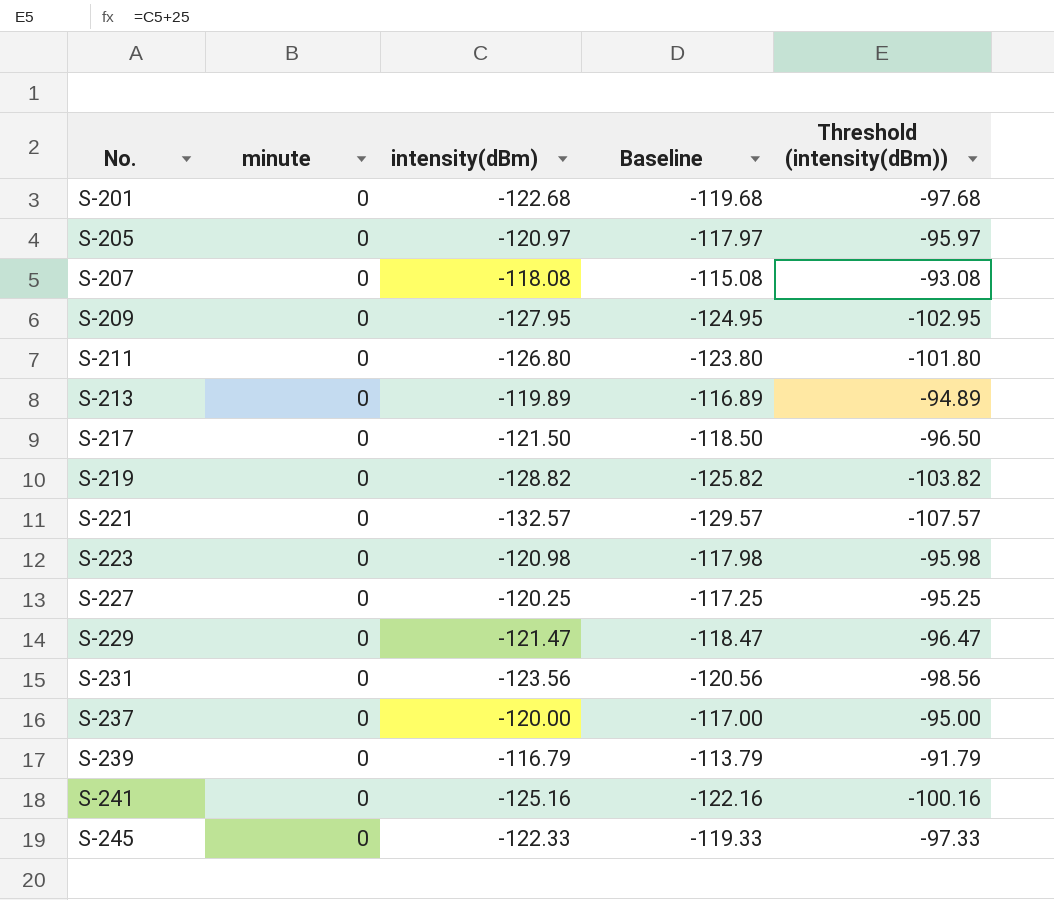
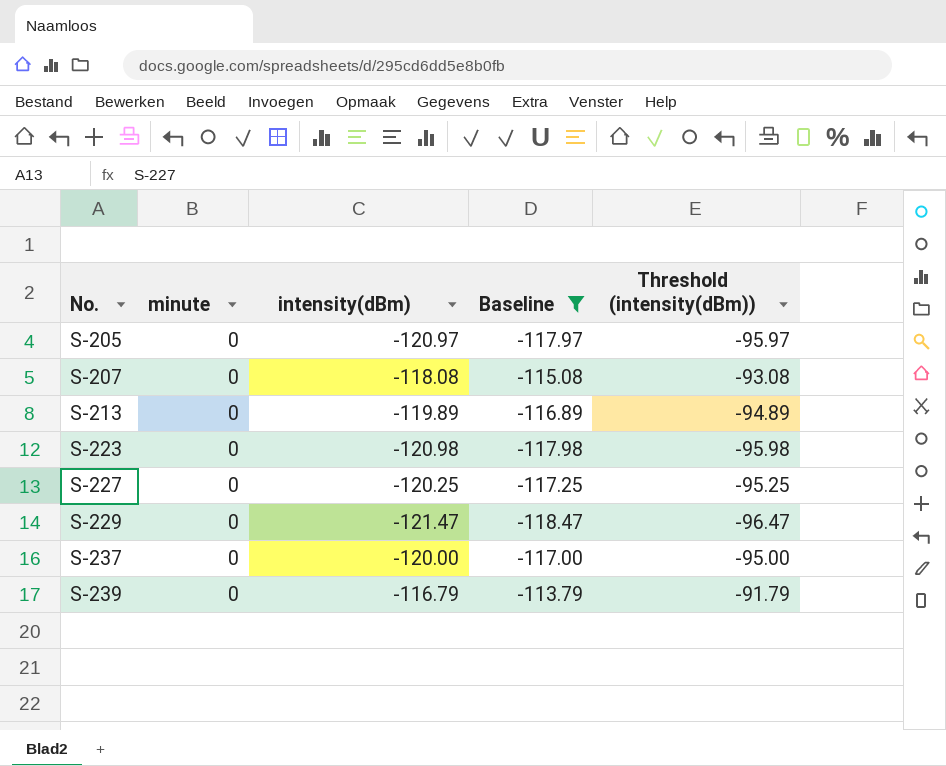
filter: none -> Baseline >= -118.47

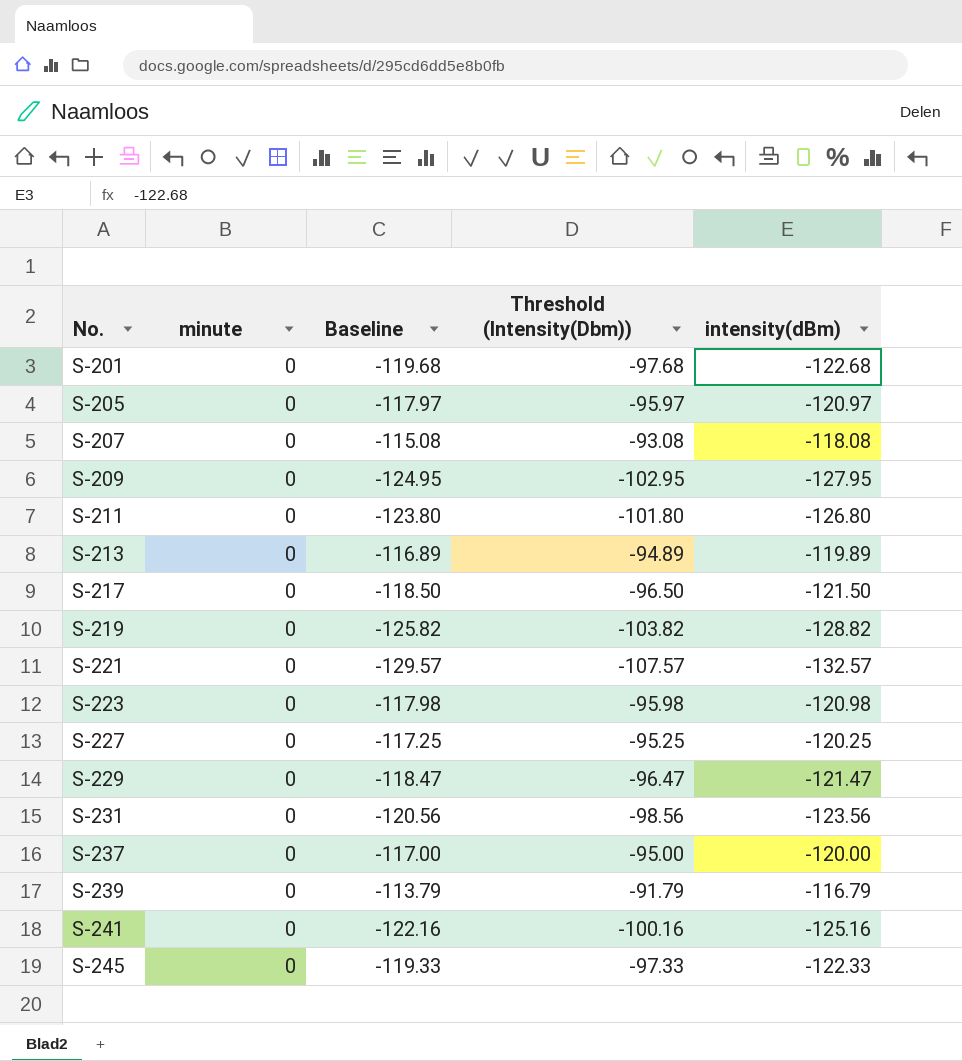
filter: Baseline >= -118.47 -> none
column name: Threshold (intensity(dBm)) -> Threshold (Intensity(Dbm))
column intensity(dBm) | position: 3 -> 5

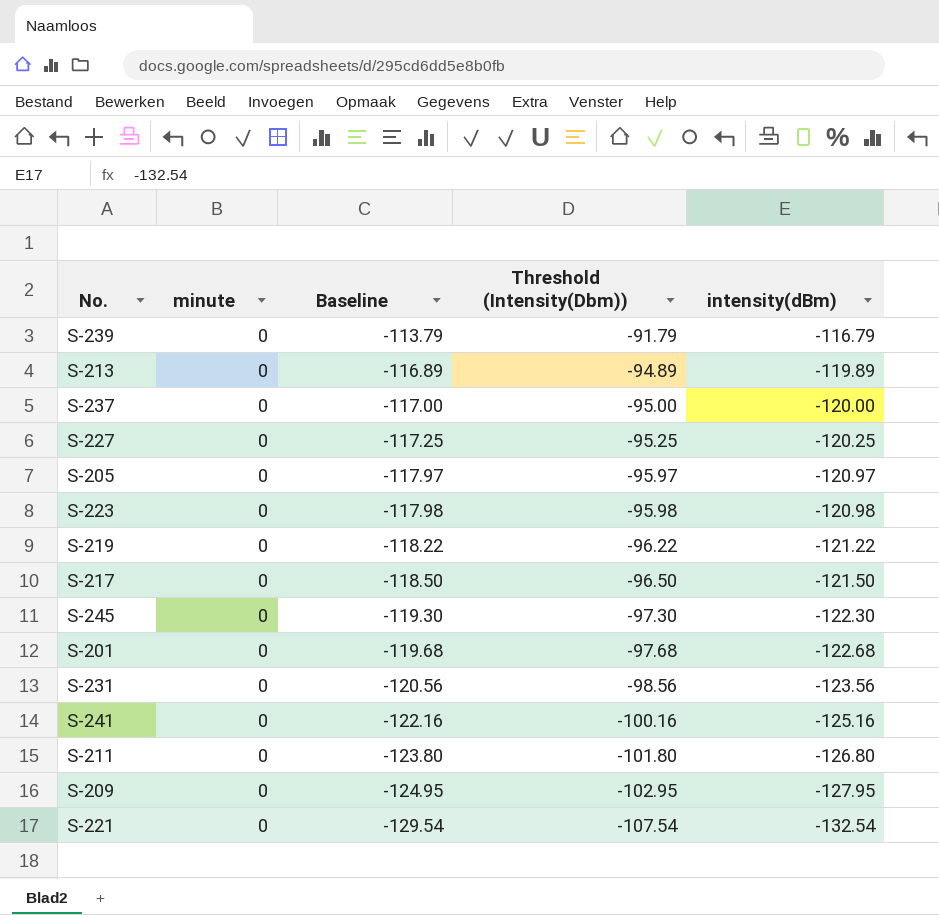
row order: No. ascending -> Baseline descending
row S-207: 0 | -115.08 | -93.08 | -118.08 -> none
row S-229: 0 | -118.47 | -96.47 | -121.47 -> none
S-219 | Baseline: -125.82 -> -118.22
S-219 | Threshold (Intensity(Dbm)): -103.82 -> -96.22
S-219 | intensity(dBm): -128.82 -> -121.22
S-245 | Baseline: -119.33 -> -119.30
S-245 | Threshold (Intensity(Dbm)): -97.33 -> -97.30
S-245 | intensity(dBm): -122.33 -> -122.30
S-221 | Baseline: -129.57 -> -129.54
S-221 | Threshold (Intensity(Dbm)): -107.57 -> -107.54
S-221 | intensity(dBm): -132.57 -> -132.54

